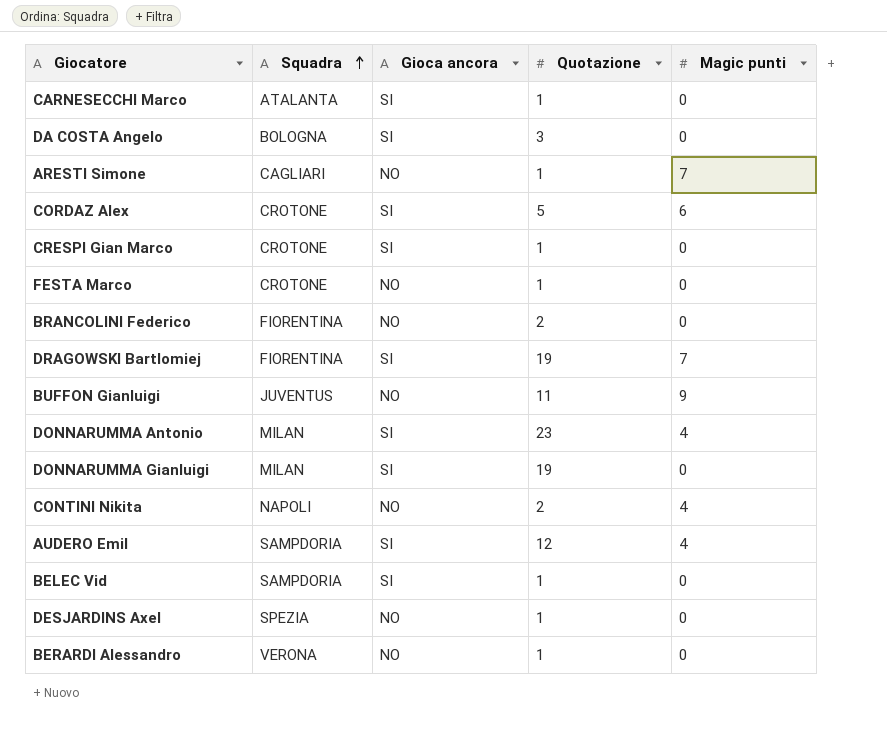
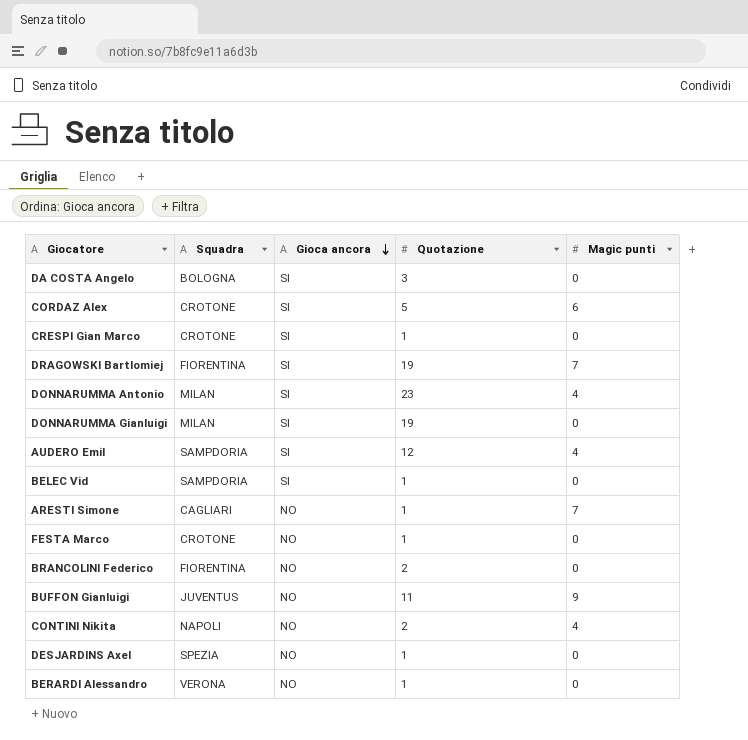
row order: Squadra ascending -> Gioca ancora descending
row CARNESECCHI Marco: ATALANTA | SI | 1 | 0 -> none

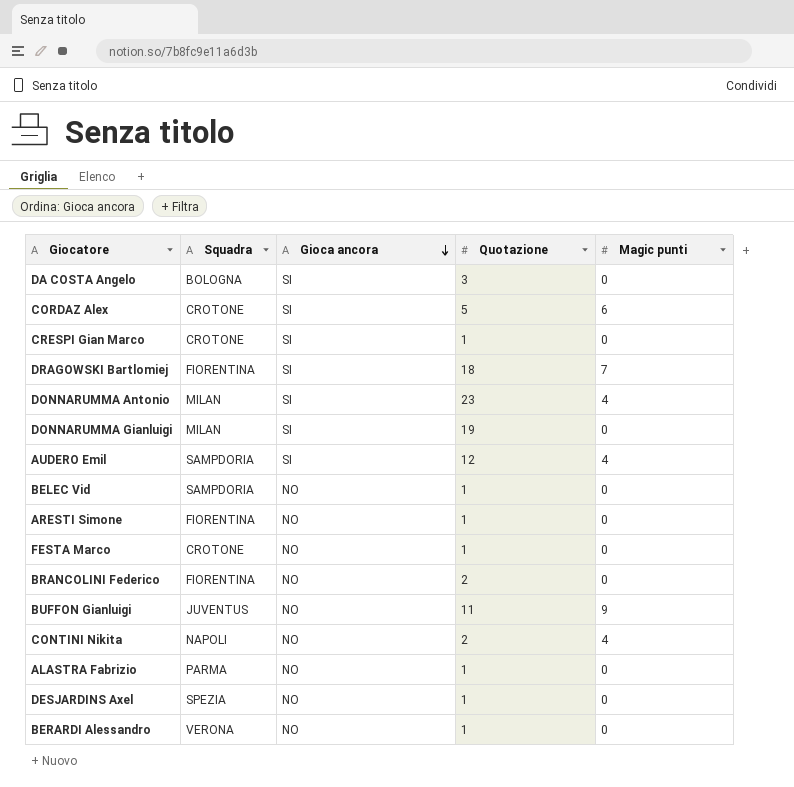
DRAGOWSKI Bartlomiej | Quotazione: 19 -> 18
BELEC Vid | Gioca ancora: SI -> NO
ARESTI Simone | Squadra: CAGLIARI -> FIORENTINA
ARESTI Simone | Magic punti: 7 -> 0
row ALASTRA Fabrizio: none -> PARMA | NO | 1 | 0

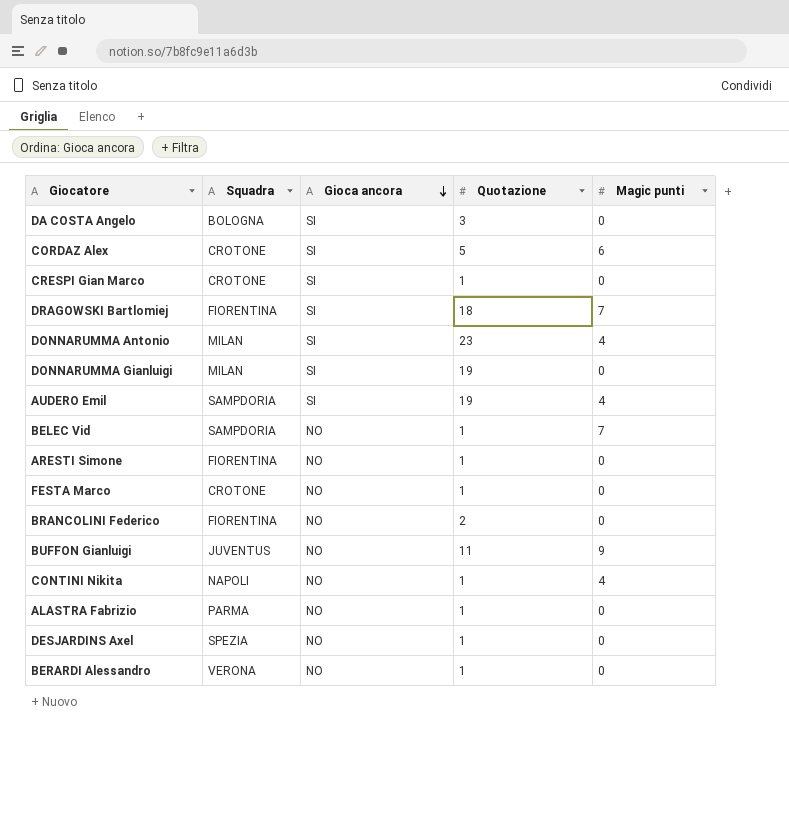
AUDERO Emil | Quotazione: 12 -> 19
BELEC Vid | Magic punti: 0 -> 7
CONTINI Nikita | Quotazione: 2 -> 1

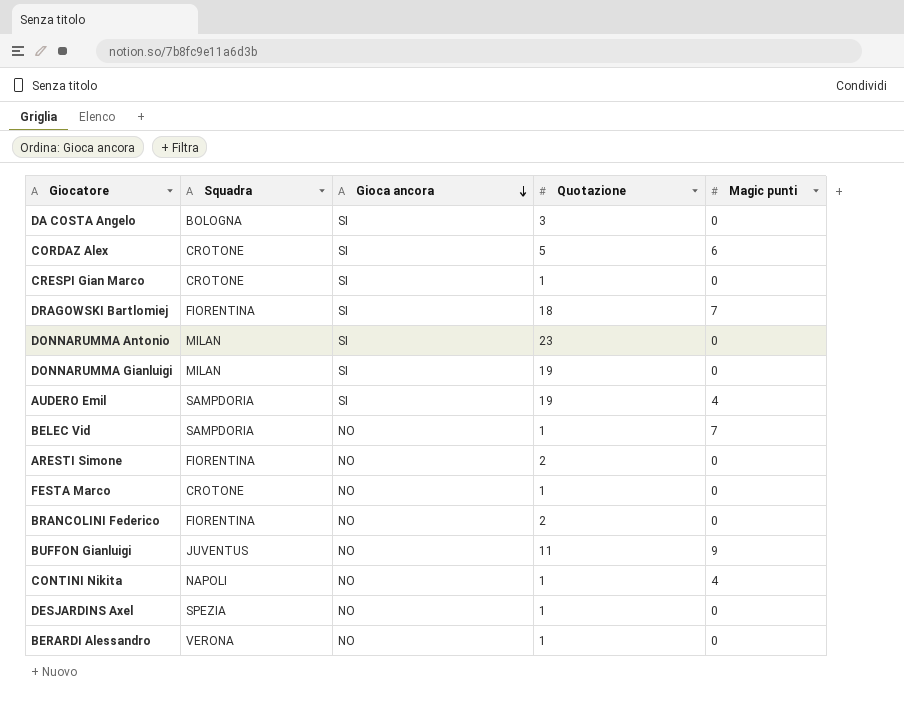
row ALASTRA Fabrizio: PARMA | NO | 1 | 0 -> none
DONNARUMMA Antonio | Magic punti: 4 -> 0
ARESTI Simone | Quotazione: 1 -> 2

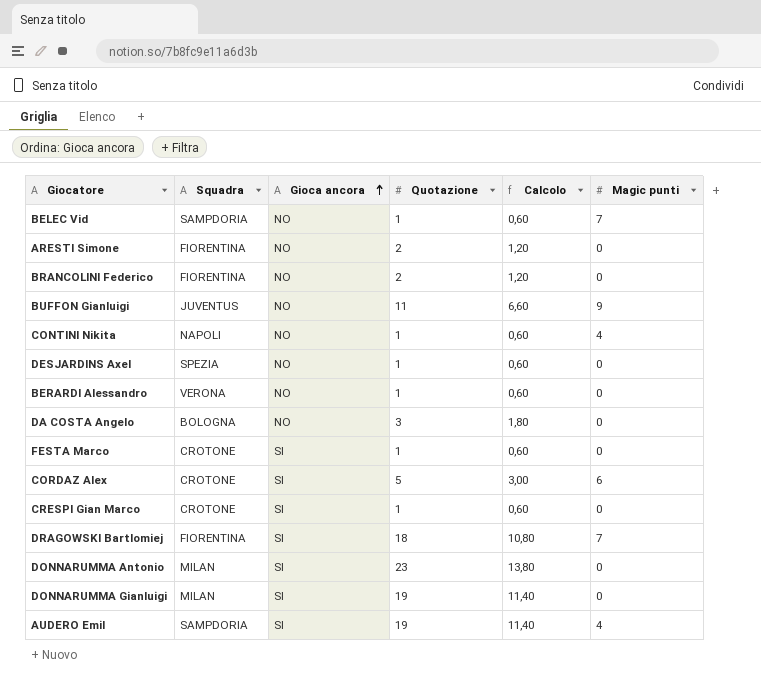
row order: Gioca ancora descending -> Gioca ancora ascending
column Calcolo | formula: none -> [Quotazione] * 0,6
DA COSTA Angelo | Gioca ancora: SI -> NO
FESTA Marco | Gioca ancora: NO -> SI

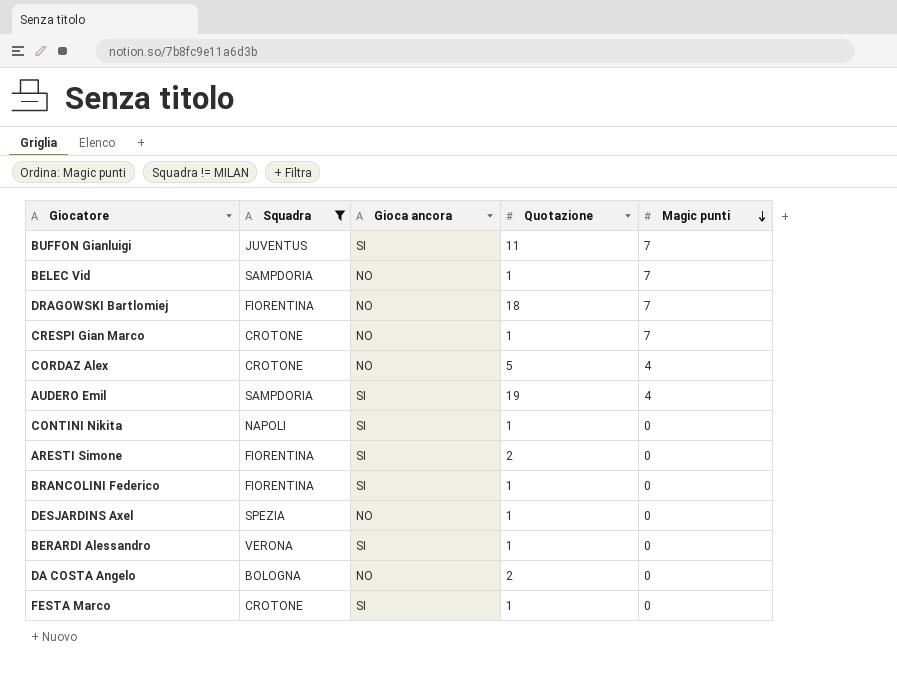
filter: none -> Squadra != MILAN
row order: Gioca ancora ascending -> Magic punti descending
column Calcolo | formula: [Quotazione] * 0,6 -> none
BUFFON Gianluigi | Gioca ancora: NO -> SI
BUFFON Gianluigi | Magic punti: 9 -> 7
DRAGOWSKI Bartlomiej | Gioca ancora: SI -> NO
CRESPI Gian Marco | Gioca ancora: SI -> NO
CRESPI Gian Marco | Magic punti: 0 -> 7
CORDAZ Alex | Gioca ancora: SI -> NO
CORDAZ Alex | Magic punti: 6 -> 4
CONTINI Nikita | Gioca ancora: NO -> SI
CONTINI Nikita | Magic punti: 4 -> 0
ARESTI Simone | Gioca ancora: NO -> SI
BRANCOLINI Federico | Gioca ancora: NO -> SI
BRANCOLINI Federico | Quotazione: 2 -> 1
BERARDI Alessandro | Gioca ancora: NO -> SI
DA COSTA Angelo | Quotazione: 3 -> 2

